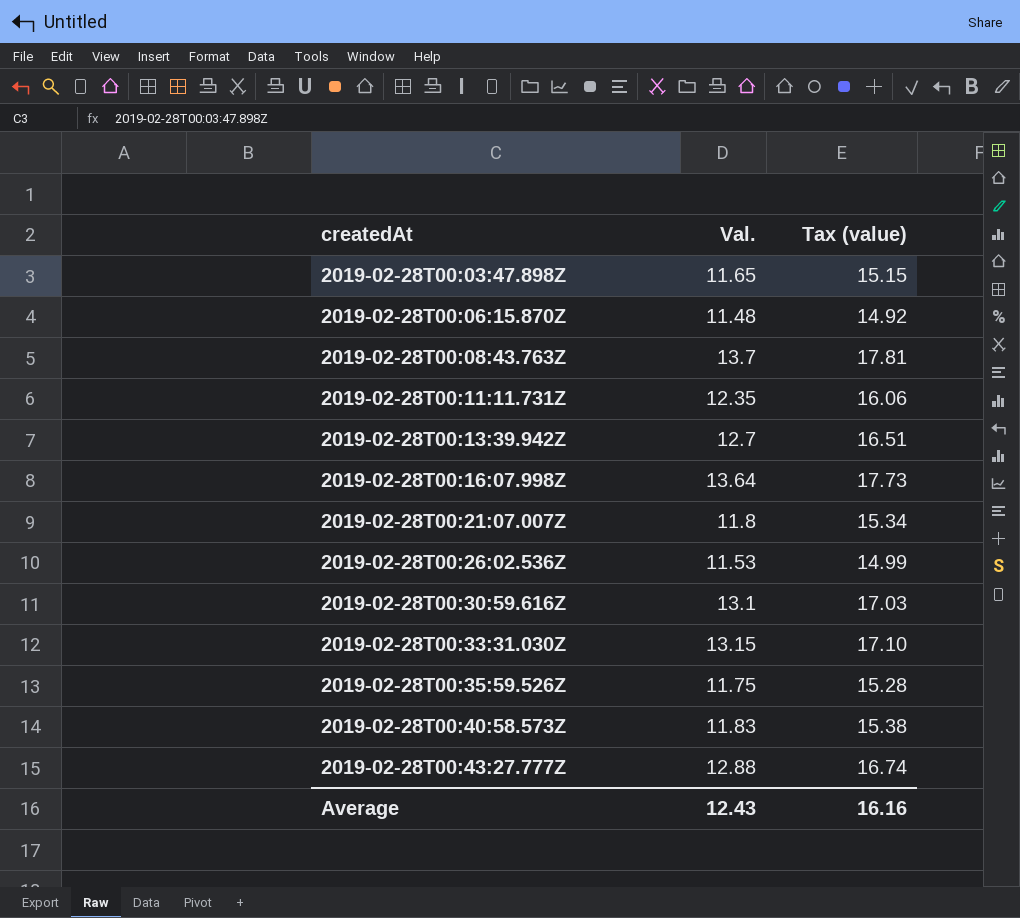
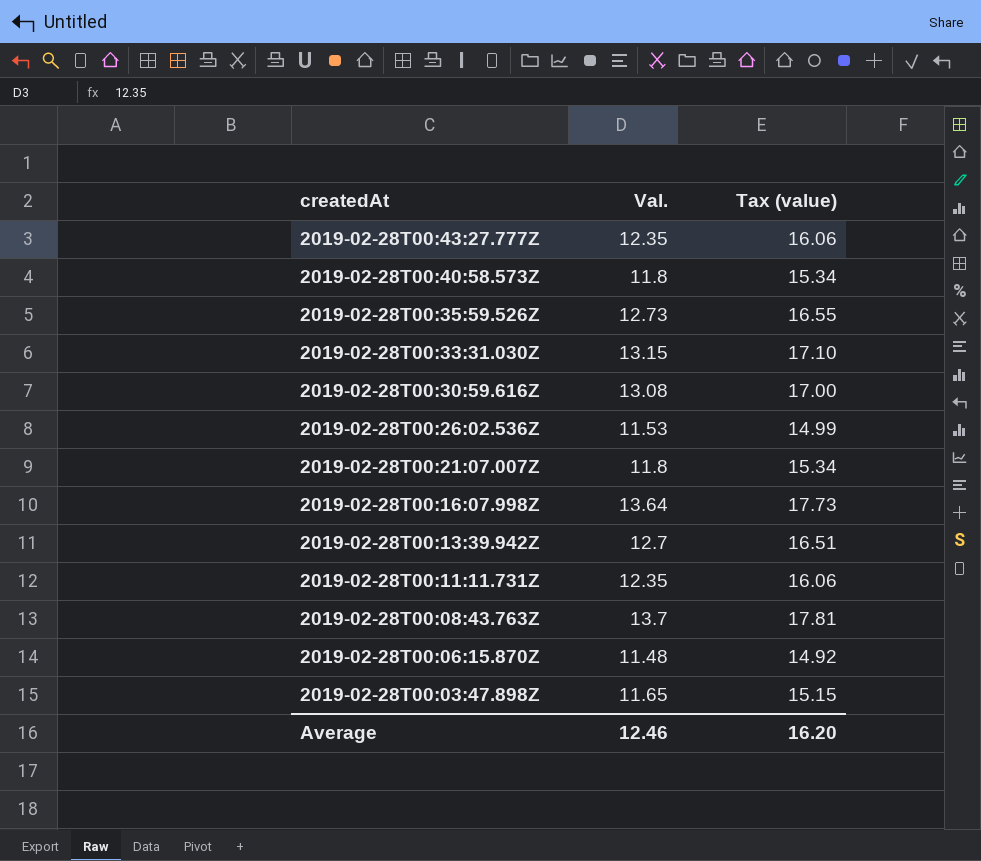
row order: createdAt ascending -> createdAt descending
2019-02-28T00:43:27.777Z | Val.: 12.88 -> 12.35
2019-02-28T00:43:27.777Z | Tax (value): 16.74 -> 16.06
2019-02-28T00:40:58.573Z | Val.: 11.83 -> 11.8
2019-02-28T00:40:58.573Z | Tax (value): 15.38 -> 15.34
2019-02-28T00:35:59.526Z | Val.: 11.75 -> 12.73
2019-02-28T00:35:59.526Z | Tax (value): 15.28 -> 16.55
2019-02-28T00:30:59.616Z | Val.: 13.1 -> 13.08
2019-02-28T00:30:59.616Z | Tax (value): 17.03 -> 17.00
Average | Val.: 12.43 -> 12.46
Average | Tax (value): 16.16 -> 16.20

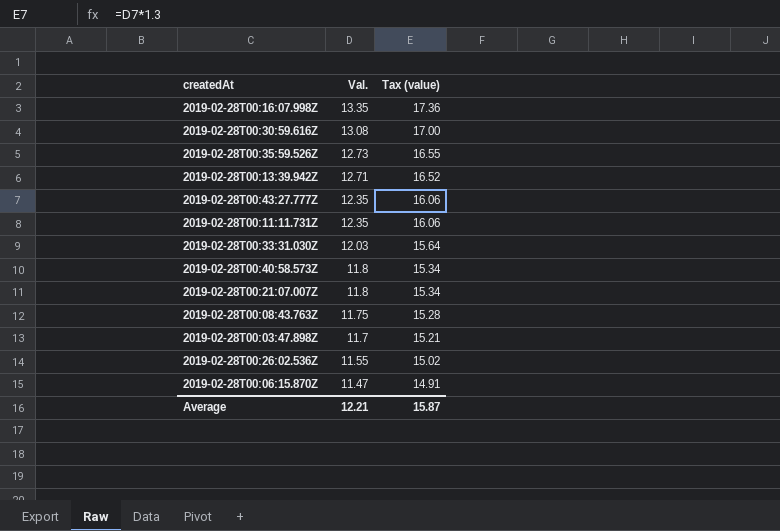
row order: createdAt descending -> Val. descending
2019-02-28T00:16:07.998Z | Val.: 13.64 -> 13.35
2019-02-28T00:16:07.998Z | Tax (value): 17.73 -> 17.36
2019-02-28T00:13:39.942Z | Val.: 12.7 -> 12.71
2019-02-28T00:13:39.942Z | Tax (value): 16.51 -> 16.52
2019-02-28T00:33:31.030Z | Val.: 13.15 -> 12.03
2019-02-28T00:33:31.030Z | Tax (value): 17.10 -> 15.64
2019-02-28T00:08:43.763Z | Val.: 13.7 -> 11.75
2019-02-28T00:08:43.763Z | Tax (value): 17.81 -> 15.28
2019-02-28T00:03:47.898Z | Val.: 11.65 -> 11.7
2019-02-28T00:03:47.898Z | Tax (value): 15.15 -> 15.21
2019-02-28T00:26:02.536Z | Val.: 11.53 -> 11.55
2019-02-28T00:26:02.536Z | Tax (value): 14.99 -> 15.02
2019-02-28T00:06:15.870Z | Val.: 11.48 -> 11.47
2019-02-28T00:06:15.870Z | Tax (value): 14.92 -> 14.91
Average | Val.: 12.46 -> 12.21
Average | Tax (value): 16.20 -> 15.87

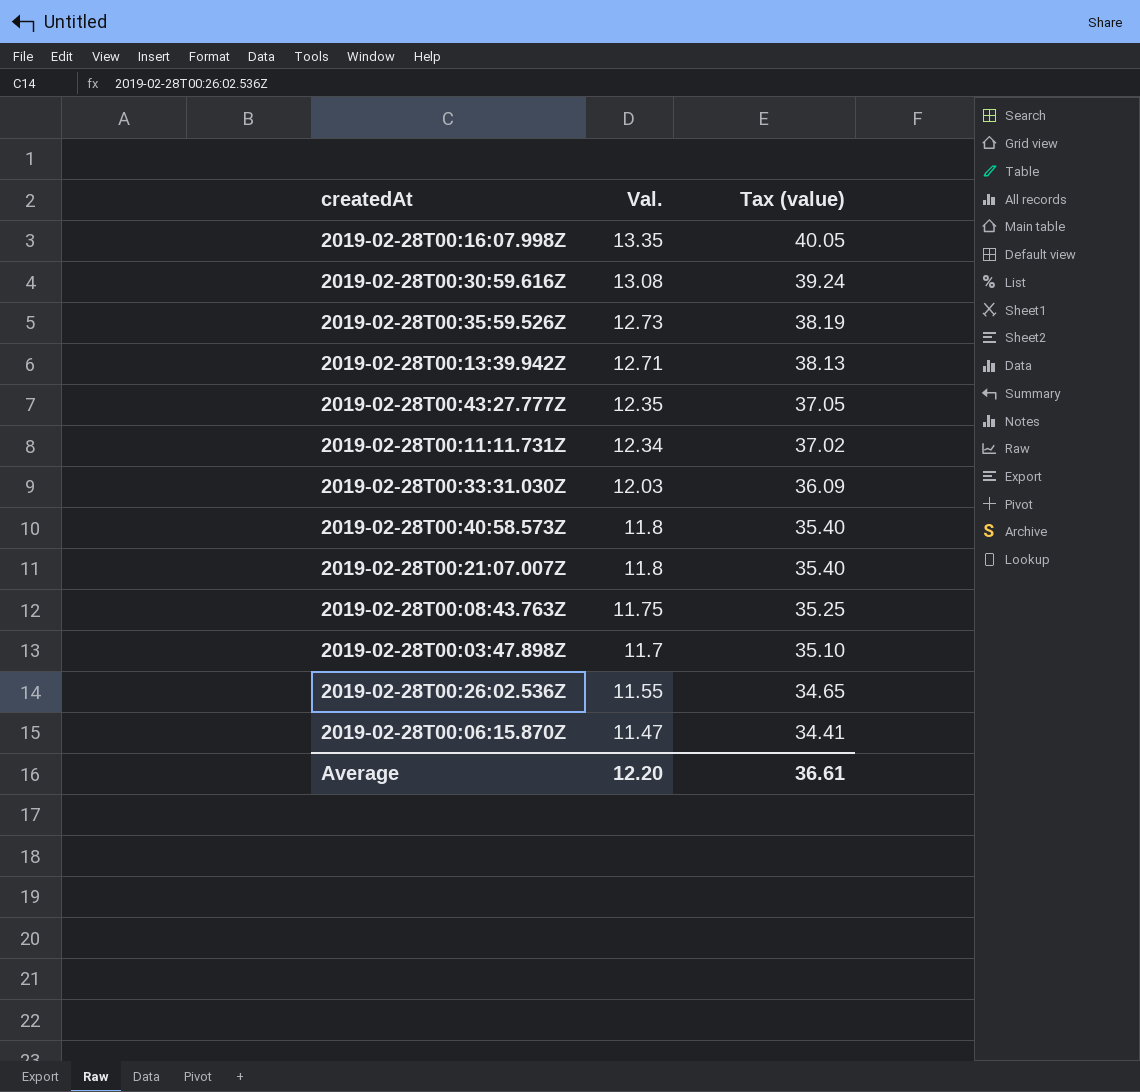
column Tax (value) | formula: [Val.] * 1.3 -> [Val.] * 3
2019-02-28T00:11:11.731Z | Val.: 12.35 -> 12.34
Average | Val.: 12.21 -> 12.20
Average | Tax (value): 15.87 -> 36.61

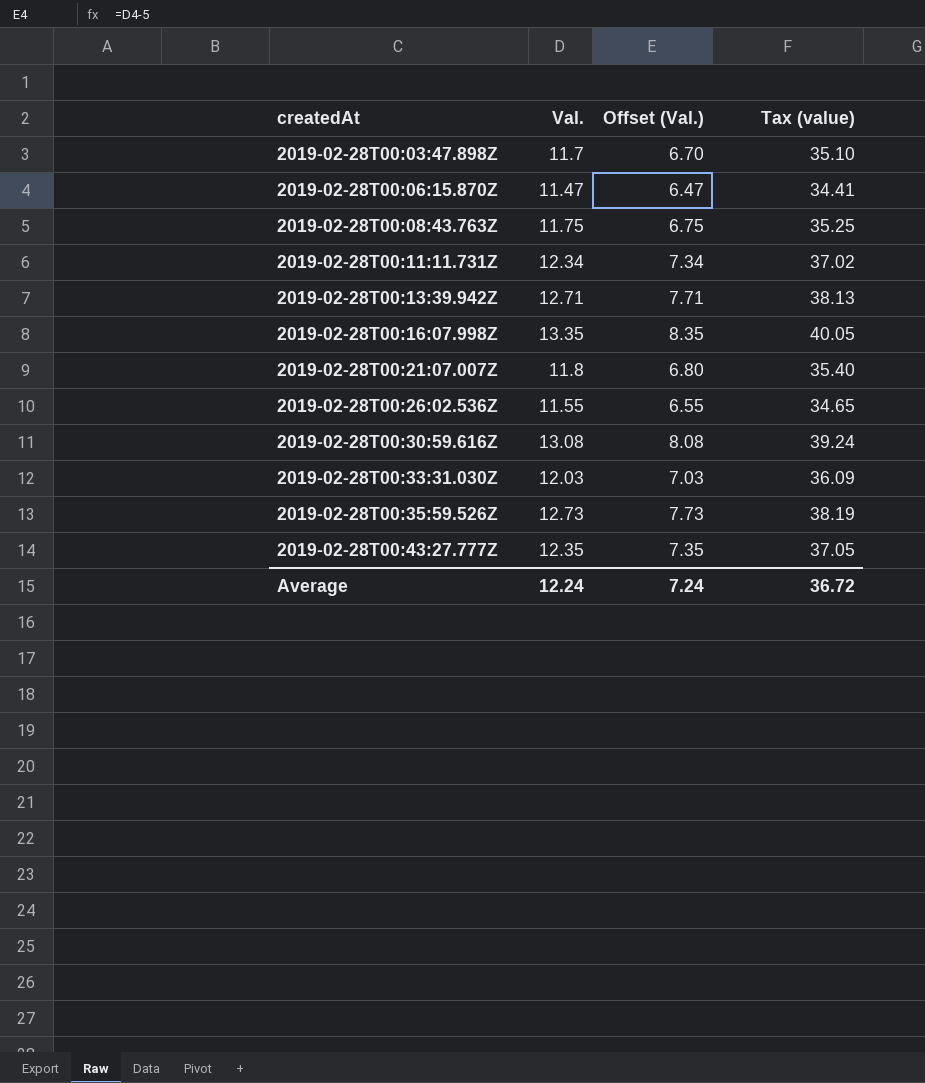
row order: Val. descending -> createdAt ascending
column Offset (Val.) | formula: none -> [Val.] - 5
row 2019-02-28T00:40:58.573Z: 11.8 | 35.40 -> none
Average | Val.: 12.20 -> 12.24
Average | Tax (value): 36.61 -> 36.72

